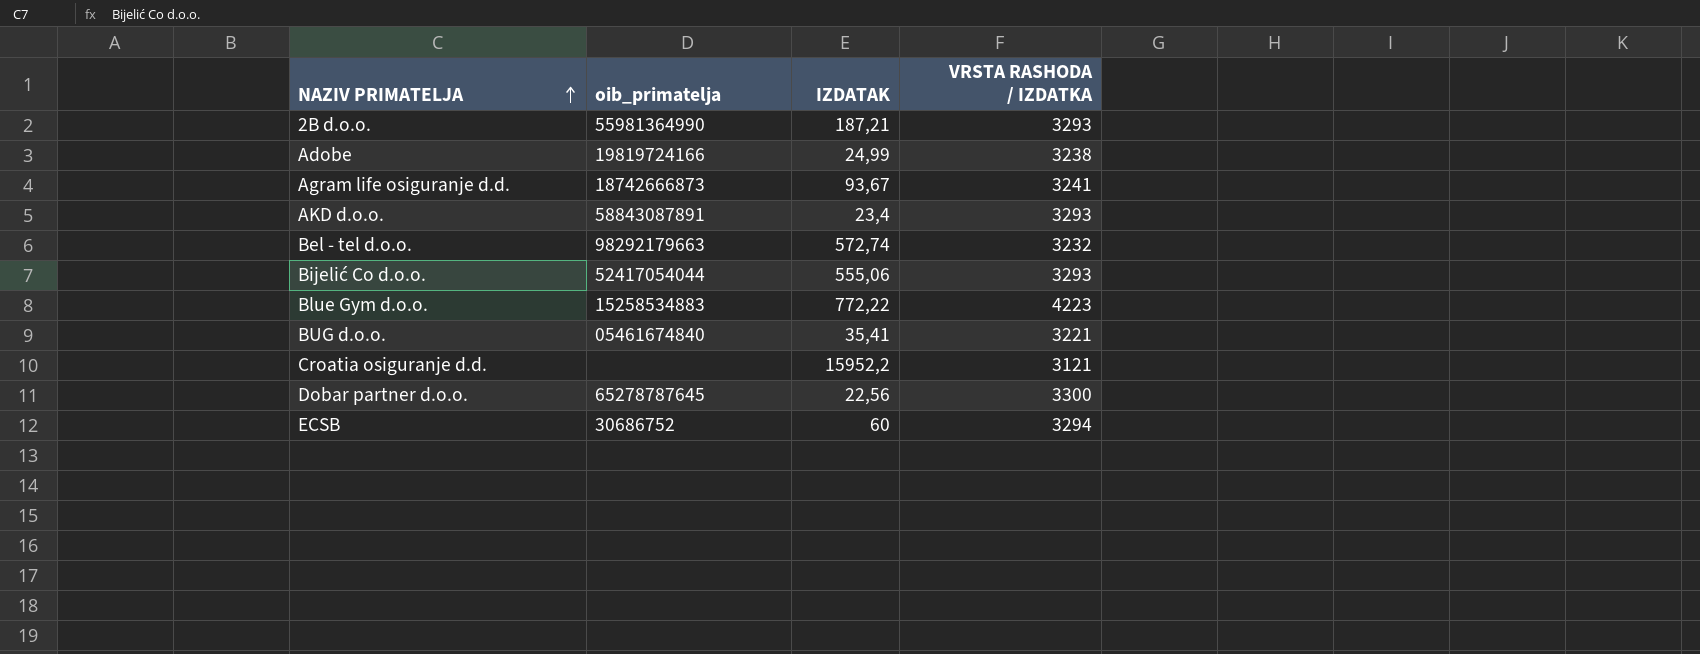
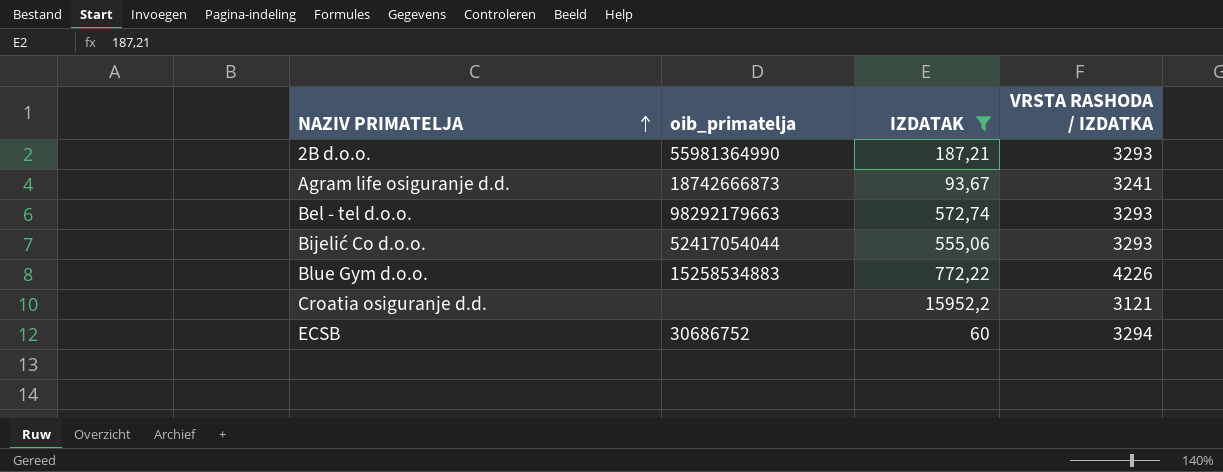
filter: none -> IZDATAK >= 60
Bel - tel d.o.o. | VRSTA RASHODA / IZDATKA: 3232 -> 3293
Blue Gym d.o.o. | VRSTA RASHODA / IZDATKA: 4223 -> 4226

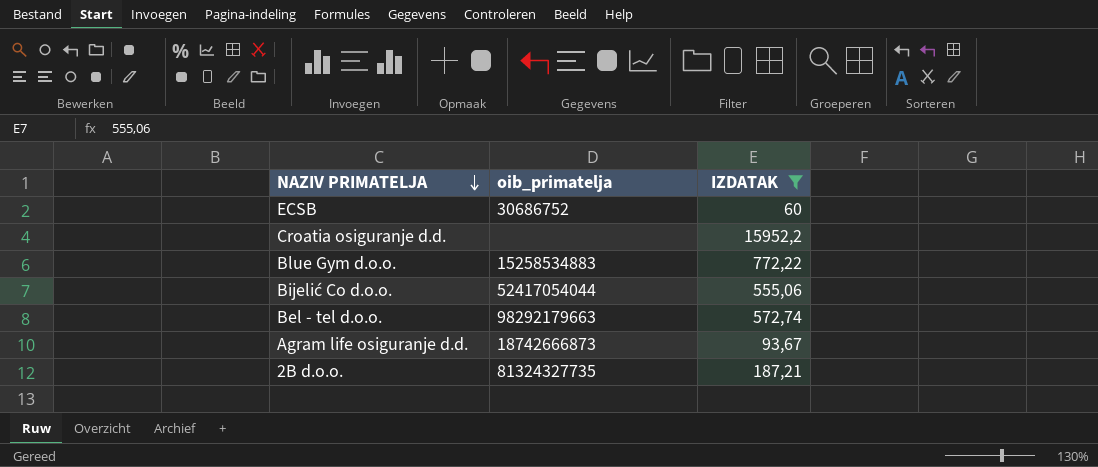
row order: NAZIV PRIMATELJA ascending -> NAZIV PRIMATELJA descending
column VRSTA RASHODA / IZDATKA | position: 4 -> none
2B d.o.o. | oib_primatelja: 55981364990 -> 81324327735

